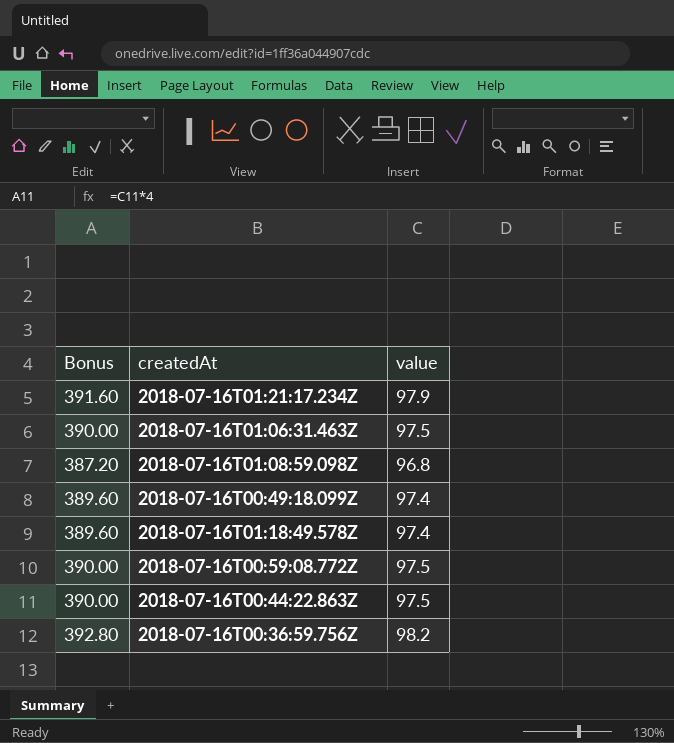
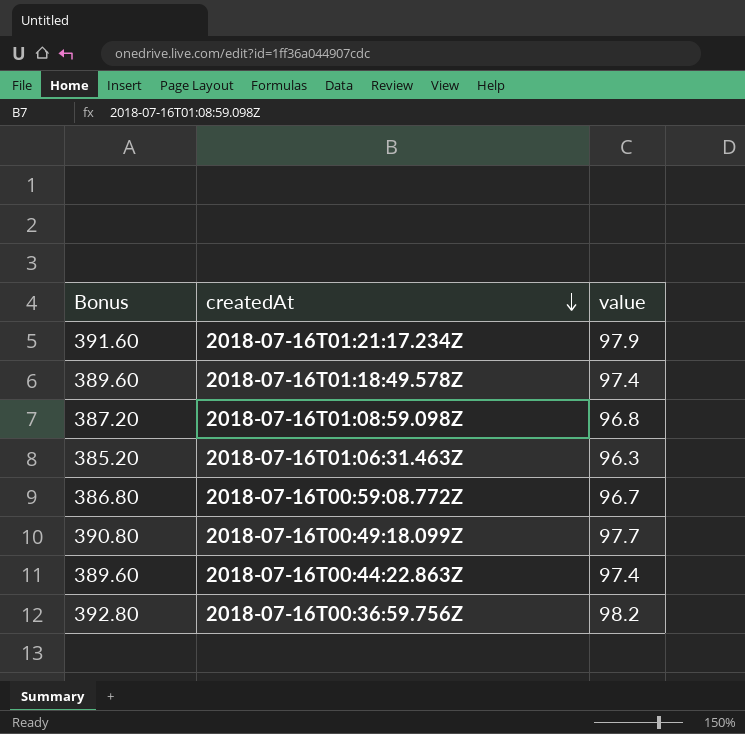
row order: none -> createdAt descending
2018-07-16T01:06:31.463Z | Bonus: 390.00 -> 385.20
2018-07-16T01:06:31.463Z | value: 97.5 -> 96.3
2018-07-16T00:59:08.772Z | Bonus: 390.00 -> 386.80
2018-07-16T00:59:08.772Z | value: 97.5 -> 96.7
2018-07-16T00:49:18.099Z | Bonus: 389.60 -> 390.80
2018-07-16T00:49:18.099Z | value: 97.4 -> 97.7
2018-07-16T00:44:22.863Z | Bonus: 390.00 -> 389.60
2018-07-16T00:44:22.863Z | value: 97.5 -> 97.4

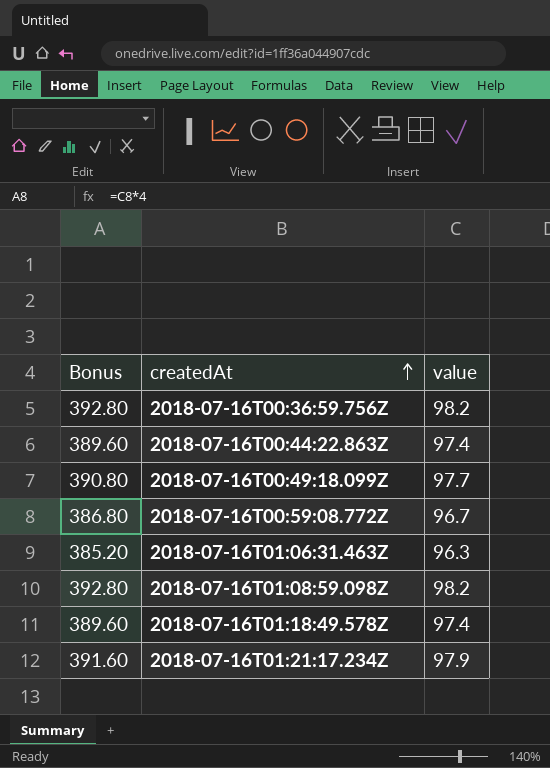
row order: createdAt descending -> createdAt ascending
2018-07-16T01:08:59.098Z | Bonus: 387.20 -> 392.80
2018-07-16T01:08:59.098Z | value: 96.8 -> 98.2

